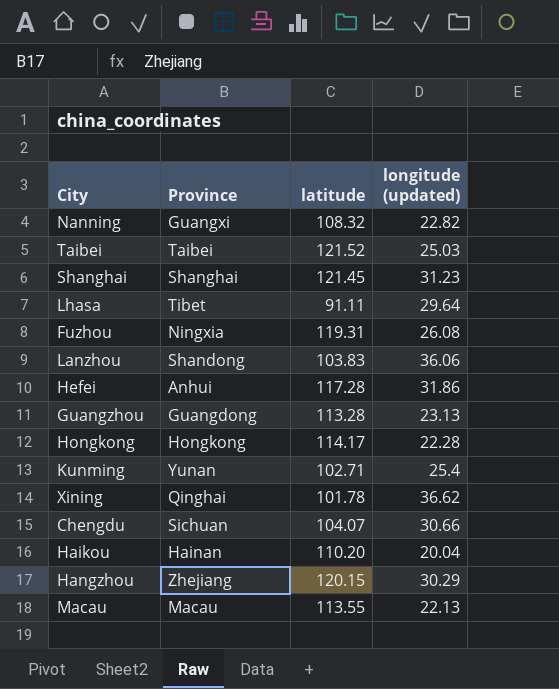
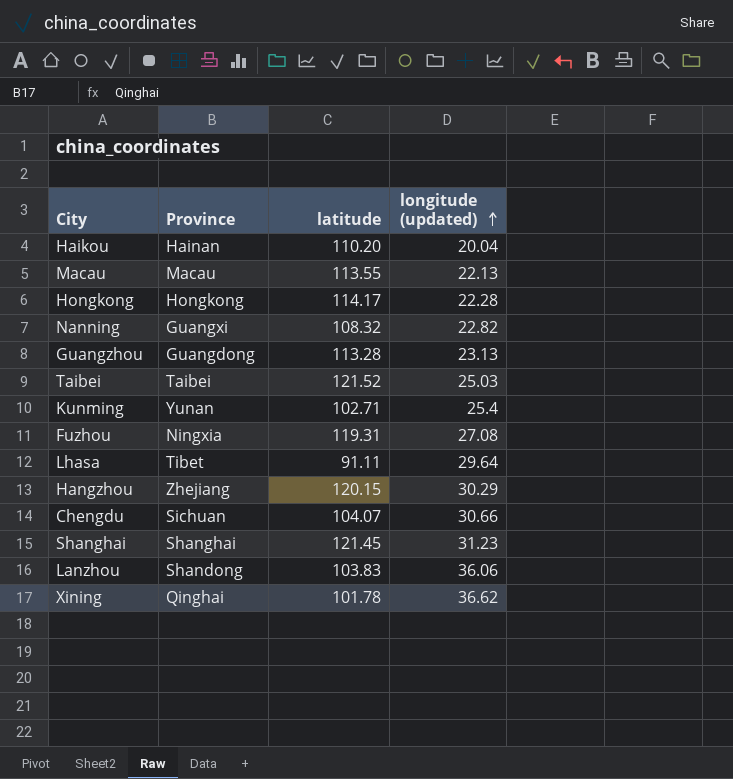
row order: none -> longitude (updated) ascending
row Hefei: Anhui | 117.28 | 31.86 -> none
Fuzhou | longitude (updated): 26.08 -> 27.08

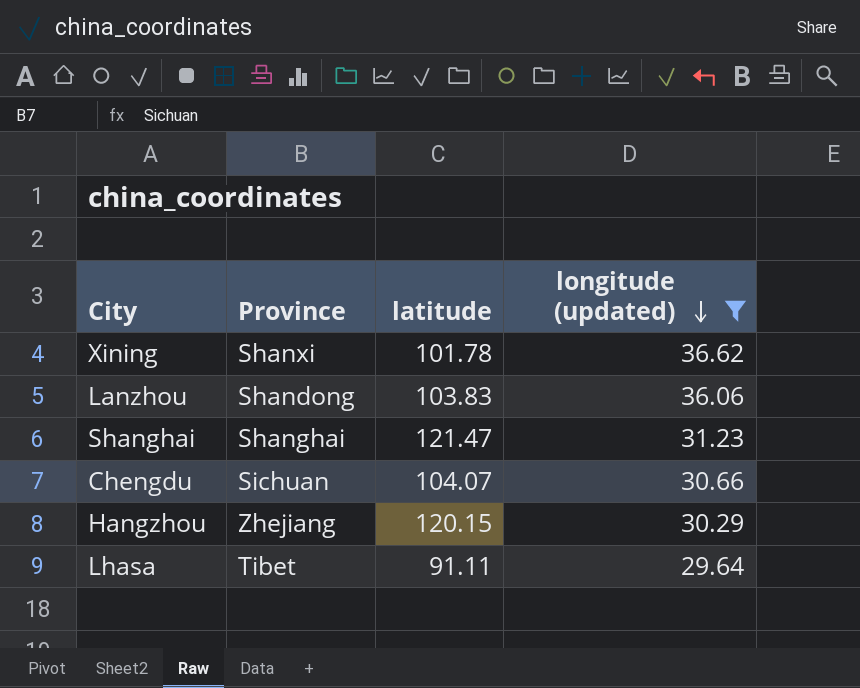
filter: none -> longitude (updated) >= 29.64
row order: longitude (updated) ascending -> longitude (updated) descending
Xining | Province: Qinghai -> Shanxi
Shanghai | latitude: 121.45 -> 121.47

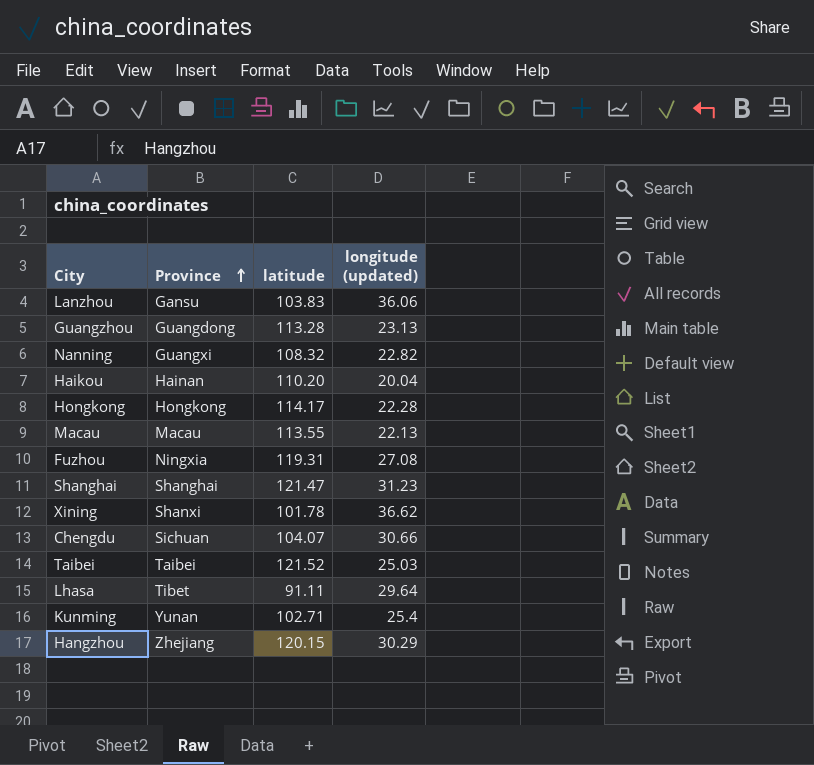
filter: longitude (updated) >= 29.64 -> none
row order: longitude (updated) descending -> Province ascending
Lanzhou | Province: Shandong -> Gansu

